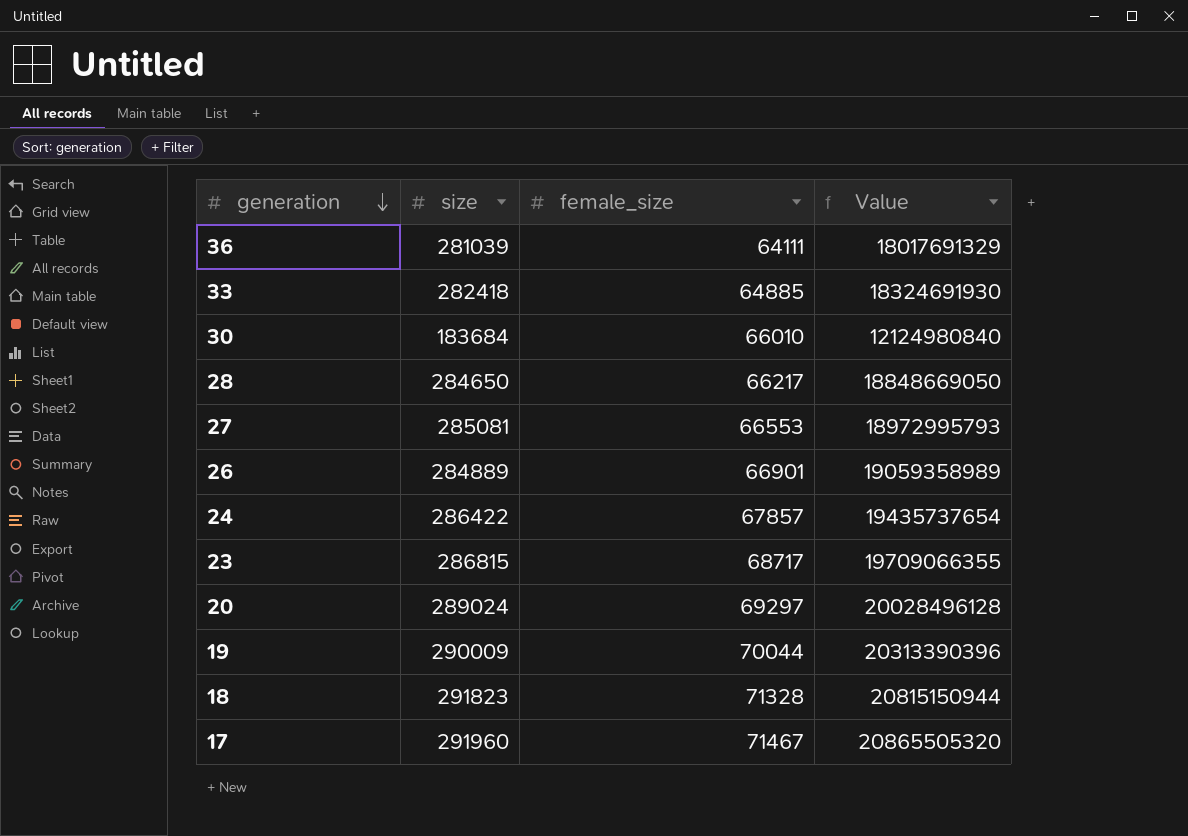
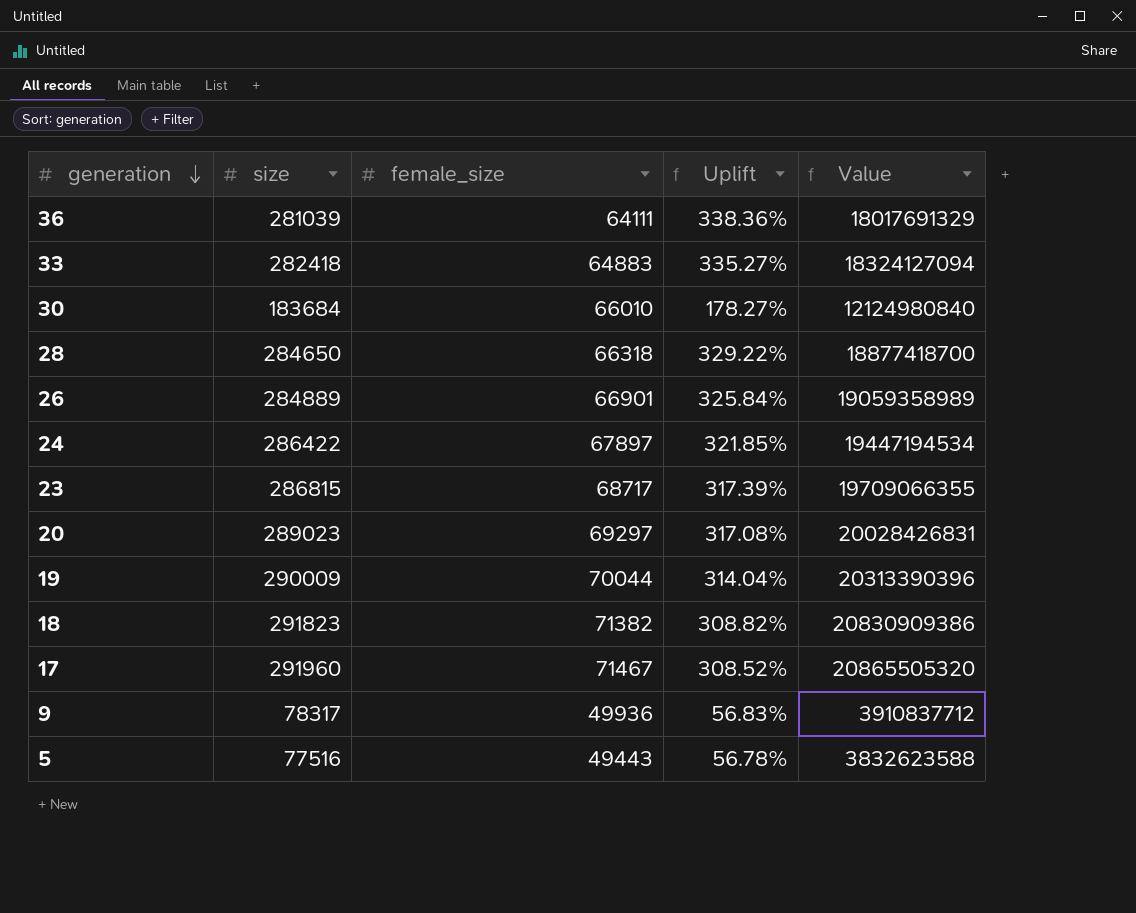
column Uplift | formula: none -> ([size] - [female_size]) / [female_size]
row 27: 285081 | 66553 | 18972995793 -> none
33 | female_size: 64885 -> 64883
33 | Value: 18324691930 -> 18324127094
28 | female_size: 66217 -> 66318
28 | Value: 18848669050 -> 18877418700
24 | female_size: 67857 -> 67897
24 | Value: 19435737654 -> 19447194534
20 | size: 289024 -> 289023
20 | Value: 20028496128 -> 20028426831
18 | female_size: 71328 -> 71382
18 | Value: 20815150944 -> 20830909386
row 9: none -> 78317 | 49936 | 56.83% | 3910837712
row 5: none -> 77516 | 49443 | 56.78% | 3832623588

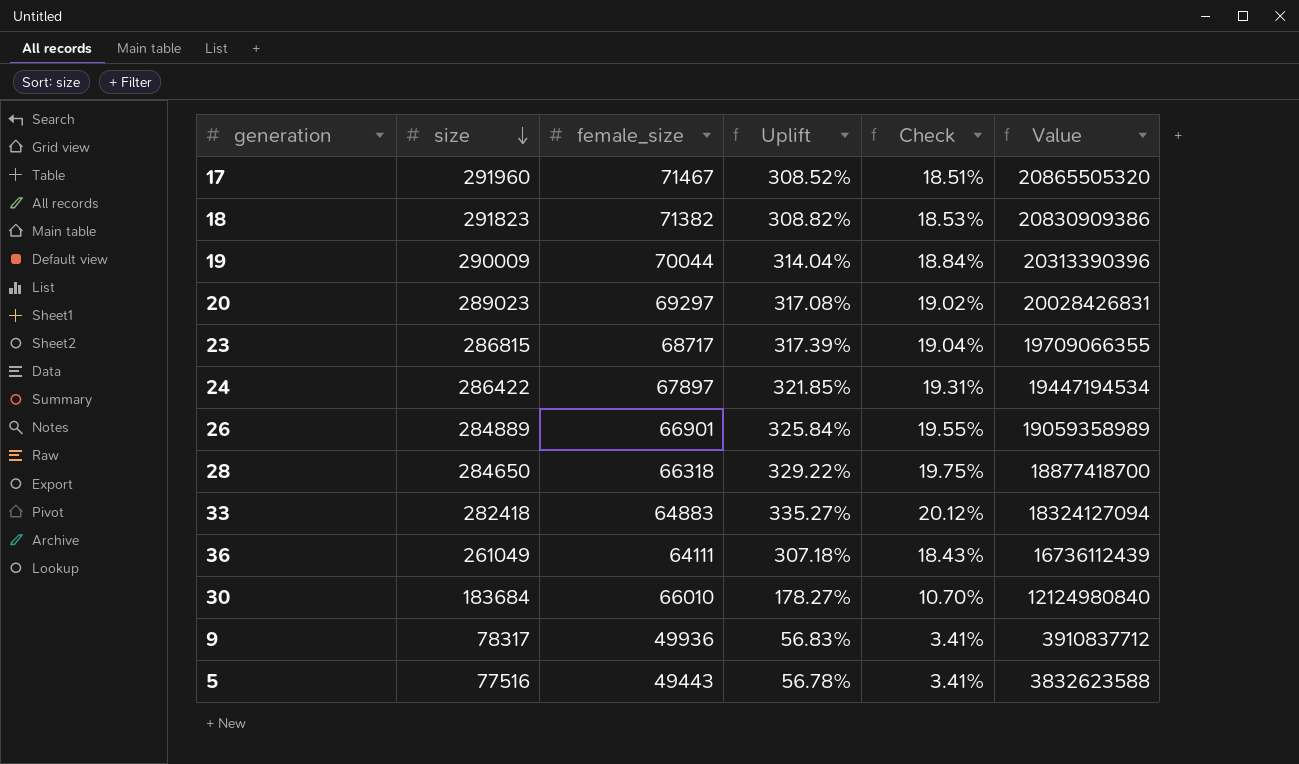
row order: generation descending -> size descending
column Check | formula: none -> [Uplift] * 0.06
36 | size: 281039 -> 261049
36 | Uplift: 338.36% -> 307.18%
36 | Value: 18017691329 -> 16736112439

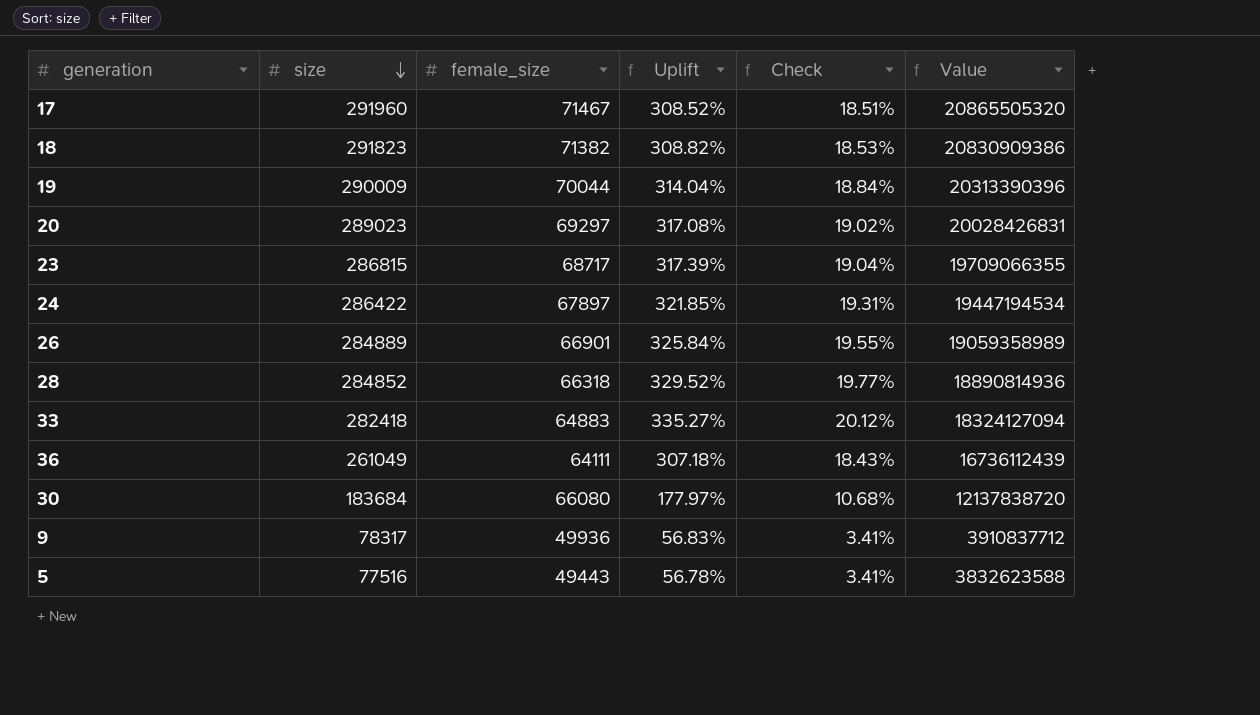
28 | size: 284650 -> 284852
28 | Uplift: 329.22% -> 329.52%
28 | Check: 19.75% -> 19.77%
28 | Value: 18877418700 -> 18890814936
30 | female_size: 66010 -> 66080
30 | Uplift: 178.27% -> 177.97%
30 | Check: 10.70% -> 10.68%
30 | Value: 12124980840 -> 12137838720

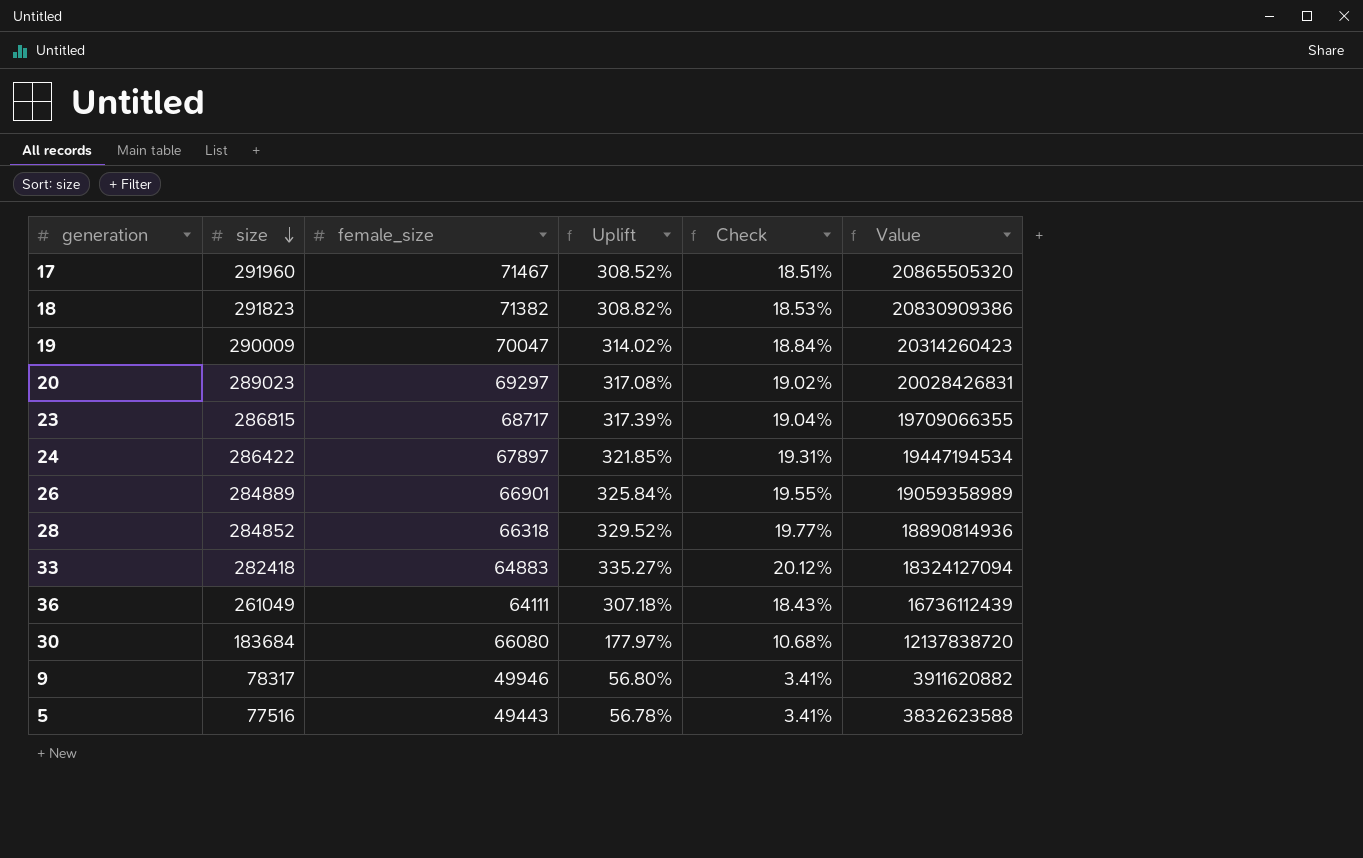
19 | female_size: 70044 -> 70047
19 | Uplift: 314.04% -> 314.02%
19 | Value: 20313390396 -> 20314260423
9 | female_size: 49936 -> 49946
9 | Uplift: 56.83% -> 56.80%
9 | Value: 3910837712 -> 3911620882

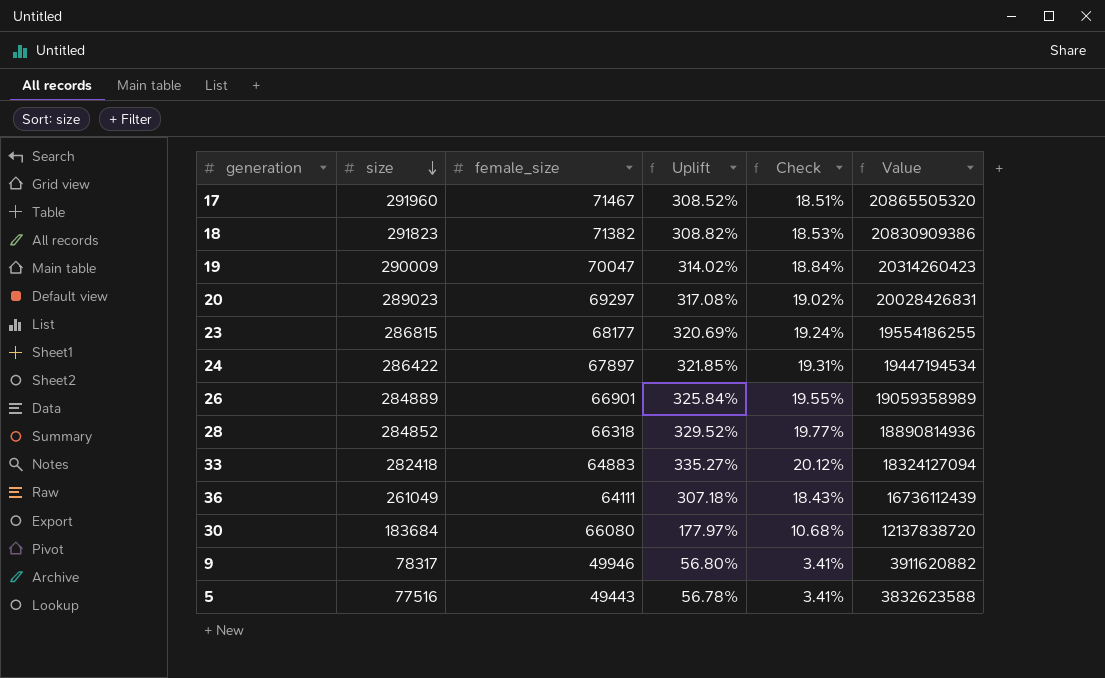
23 | female_size: 68717 -> 68177
23 | Uplift: 317.39% -> 320.69%
23 | Check: 19.04% -> 19.24%
23 | Value: 19709066355 -> 19554186255

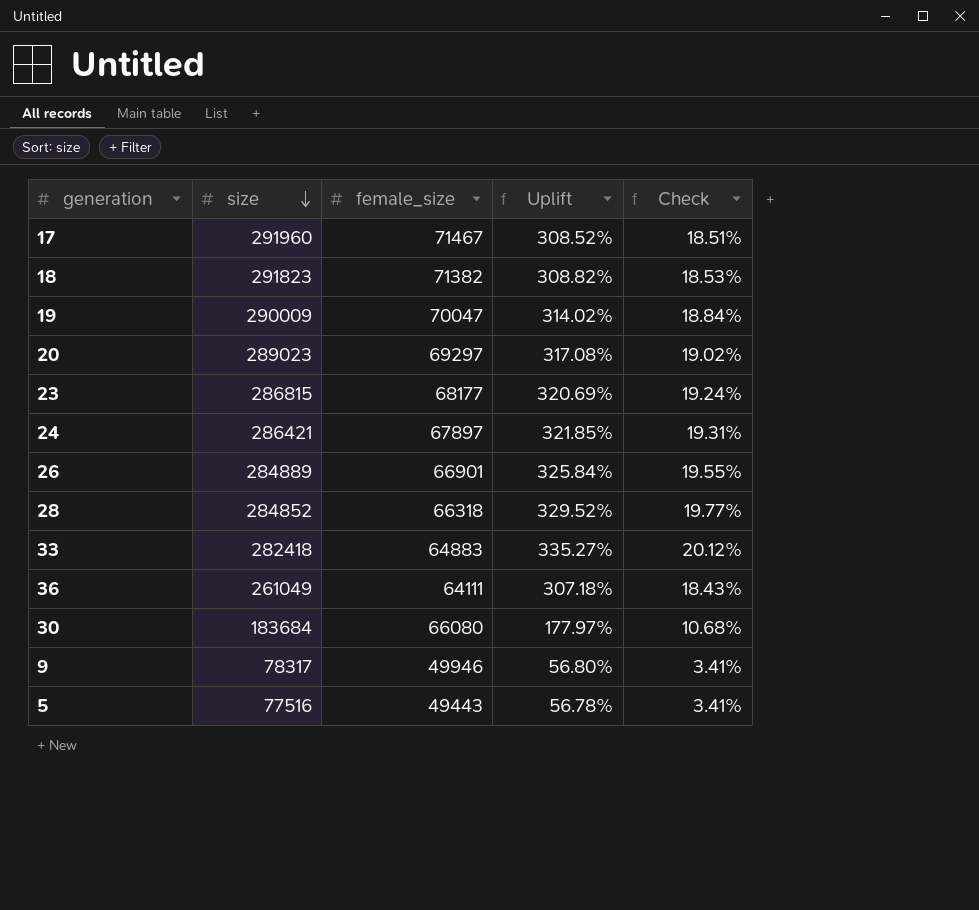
column Value | formula: [size] * [female_size] -> none
24 | size: 286422 -> 286421

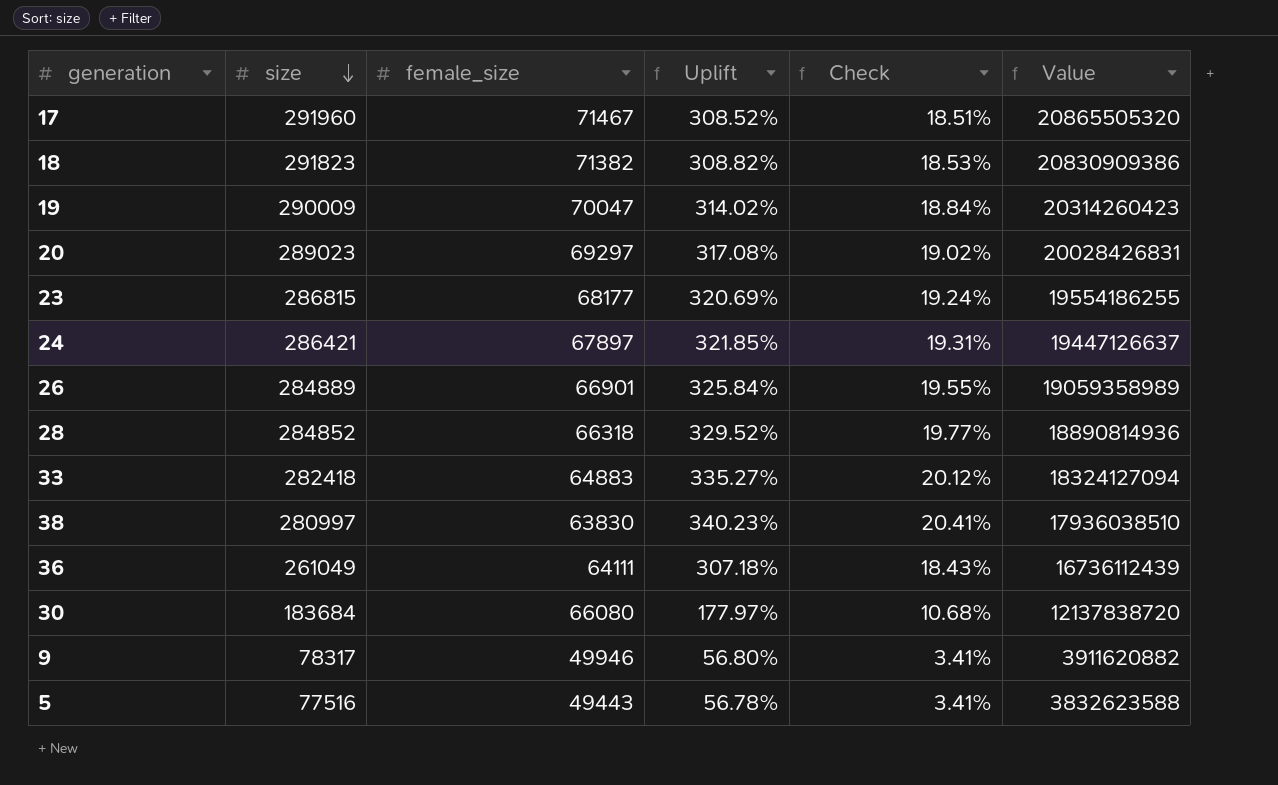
column Value | formula: none -> [size] * [female_size]
row 38: none -> 280997 | 63830 | 340.23% | 20.41% | 17936038510

